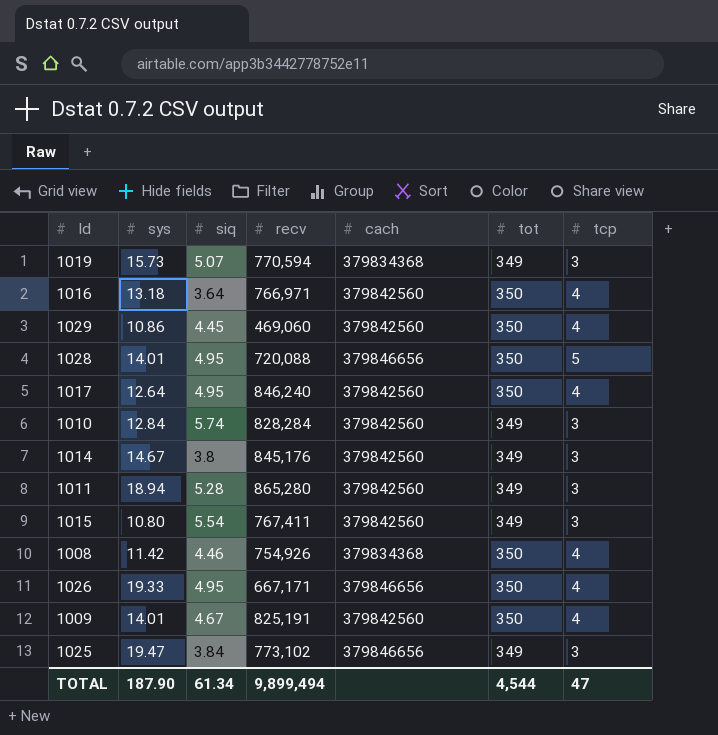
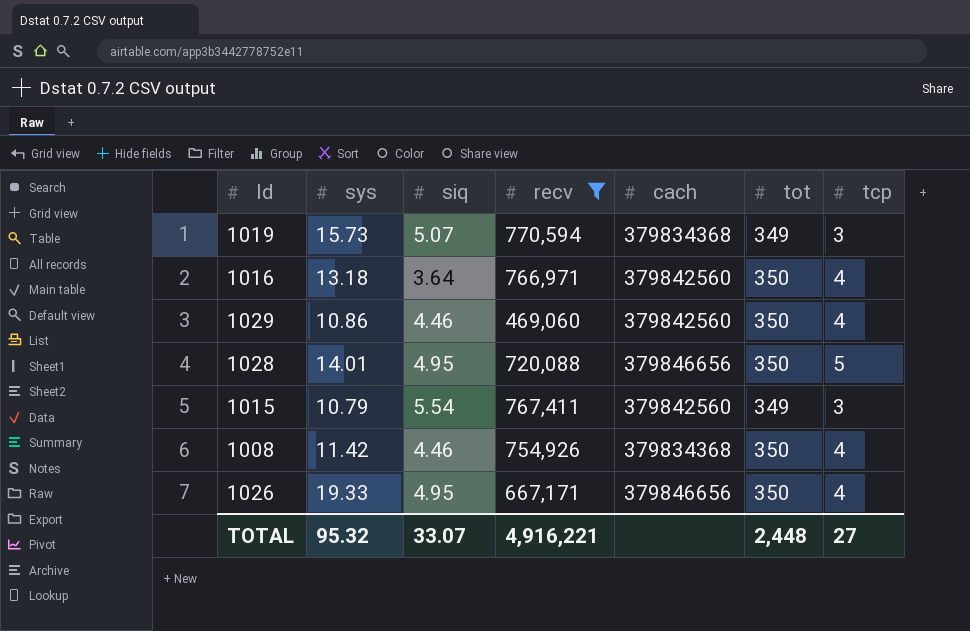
filter: none -> recv <= 770,594
1029 | siq: 4.45 -> 4.46
1015 | sys: 10.80 -> 10.79
TOTAL | sys: 187.90 -> 95.32
TOTAL | siq: 61.34 -> 33.07
TOTAL | recv: 9,899,494 -> 4,916,221
TOTAL | tot: 4,544 -> 2,448
TOTAL | tcp: 47 -> 27

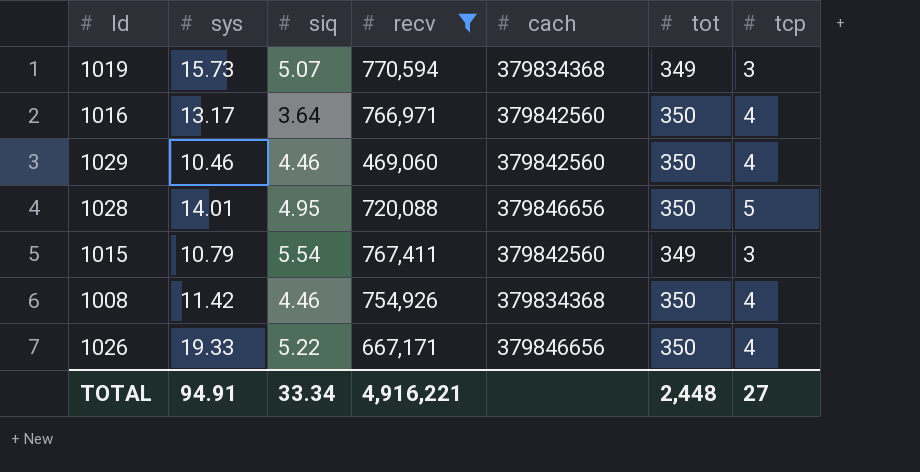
1016 | sys: 13.18 -> 13.17
1029 | sys: 10.86 -> 10.46
1026 | siq: 4.95 -> 5.22
TOTAL | sys: 95.32 -> 94.91
TOTAL | siq: 33.07 -> 33.34

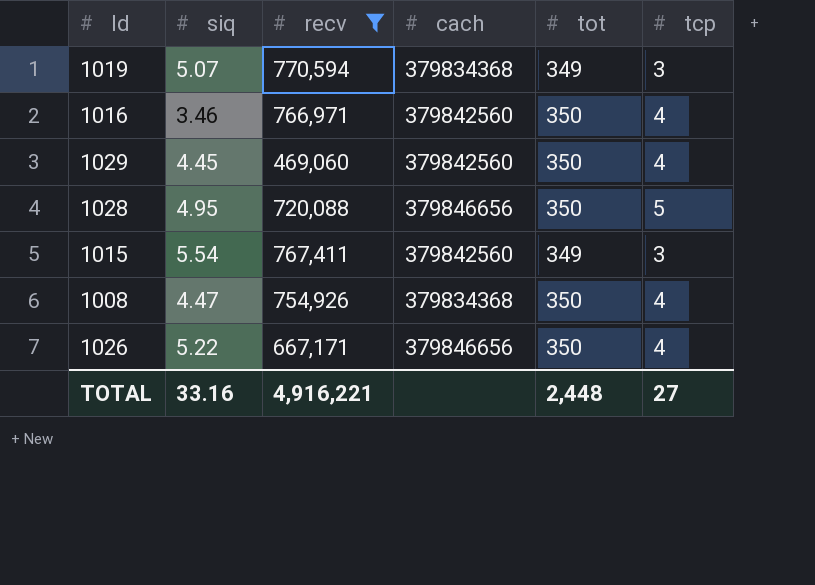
column sys | position: 2 -> none
1016 | siq: 3.64 -> 3.46
1029 | siq: 4.46 -> 4.45
1008 | siq: 4.46 -> 4.47
TOTAL | siq: 33.34 -> 33.16

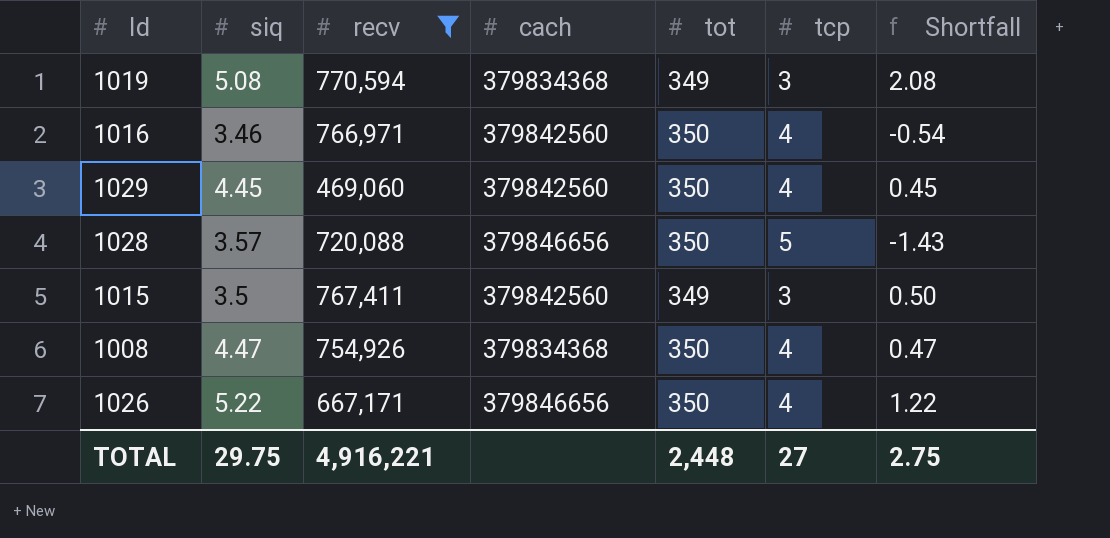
column Shortfall | formula: none -> [siq] - [tcp]
1019 | siq: 5.07 -> 5.08
1028 | siq: 4.95 -> 3.57
1015 | siq: 5.54 -> 3.5
TOTAL | siq: 33.16 -> 29.75

